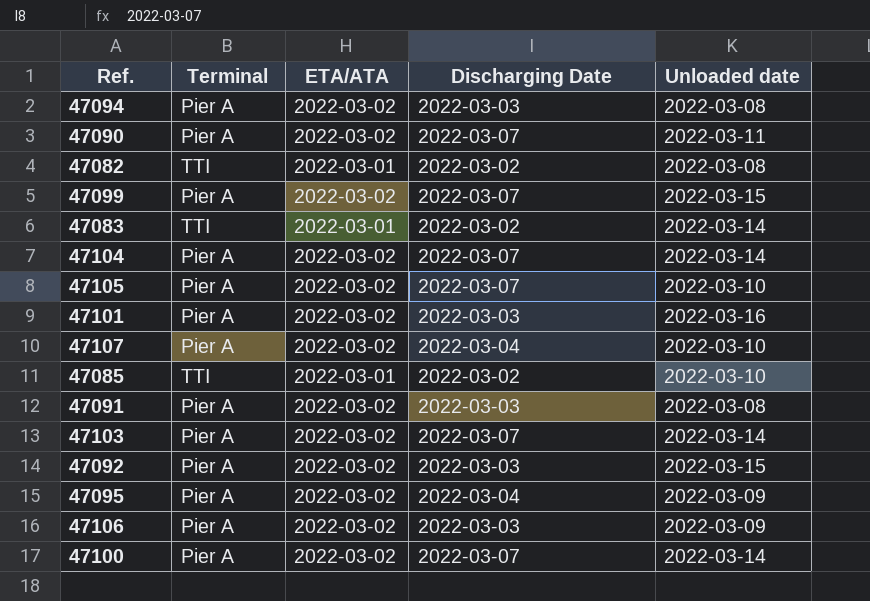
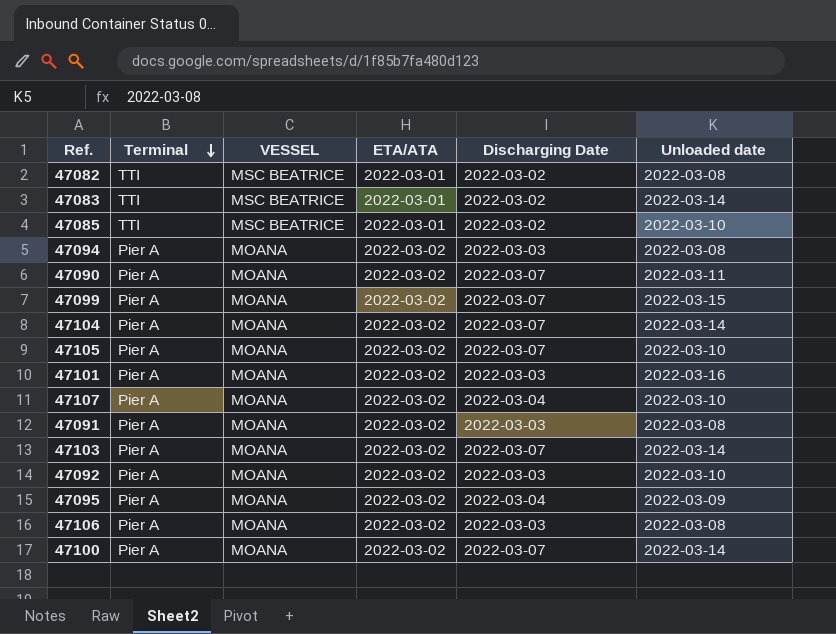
row order: none -> Terminal descending
column VESSEL | position: none -> 3
47092 | Unloaded date: 2022-03-15 -> 2022-03-10
47106 | Unloaded date: 2022-03-09 -> 2022-03-08

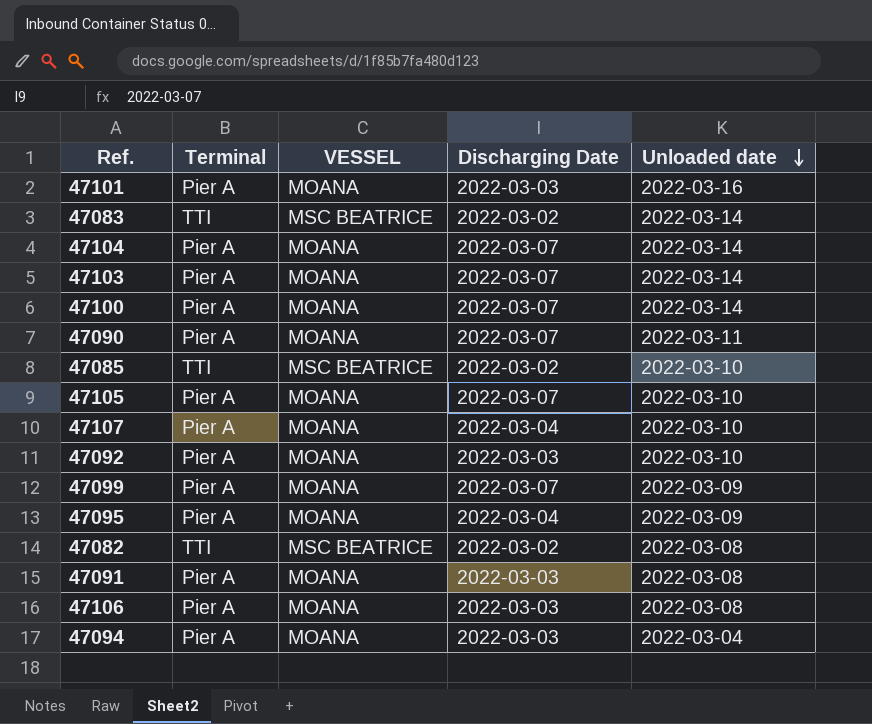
row order: Terminal descending -> Unloaded date descending
column ETA/ATA | position: 4 -> none
47099 | Unloaded date: 2022-03-15 -> 2022-03-09
47094 | Unloaded date: 2022-03-08 -> 2022-03-04

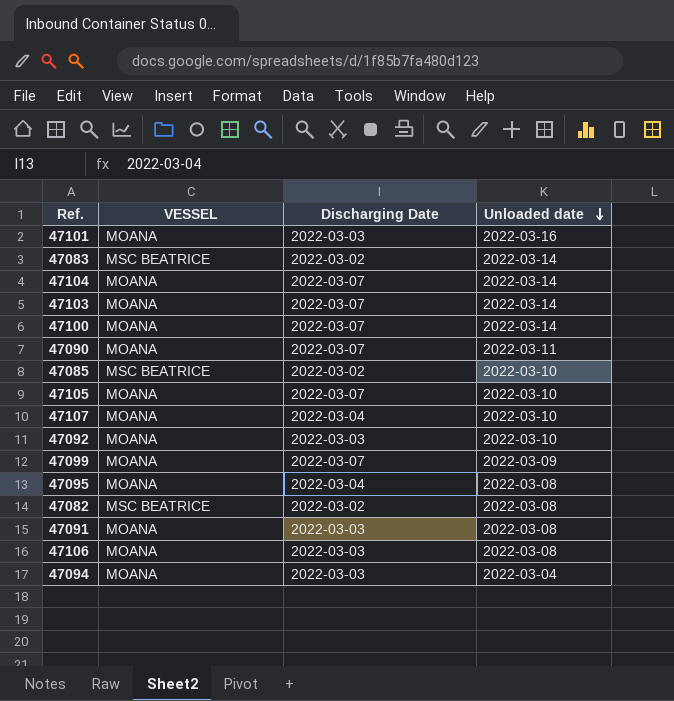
column Terminal | position: 2 -> none
47095 | Unloaded date: 2022-03-09 -> 2022-03-08

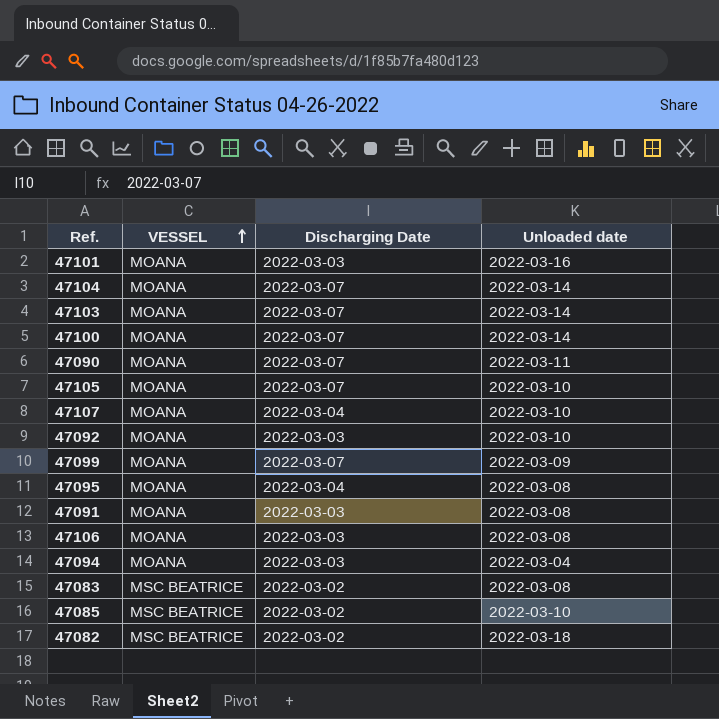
row order: Unloaded date descending -> VESSEL ascending
47083 | Unloaded date: 2022-03-14 -> 2022-03-08
47082 | Unloaded date: 2022-03-08 -> 2022-03-18

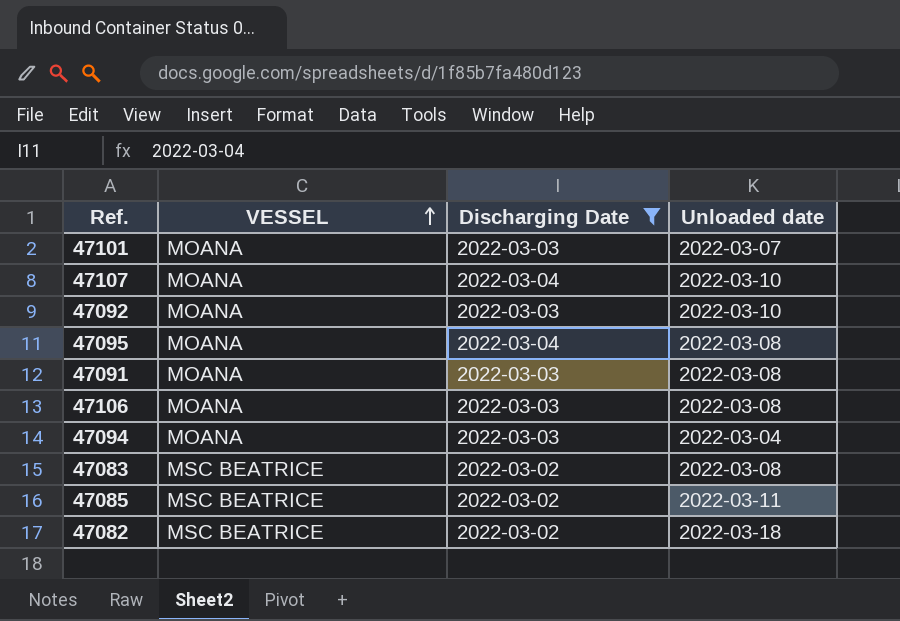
filter: none -> Discharging Date != 2022-03-07
47101 | Unloaded date: 2022-03-16 -> 2022-03-07
47085 | Unloaded date: 2022-03-10 -> 2022-03-11

